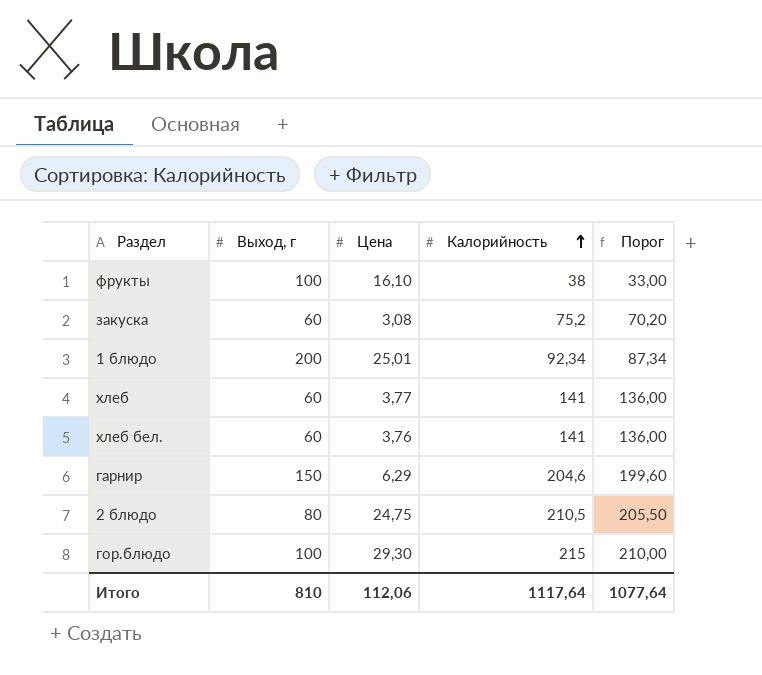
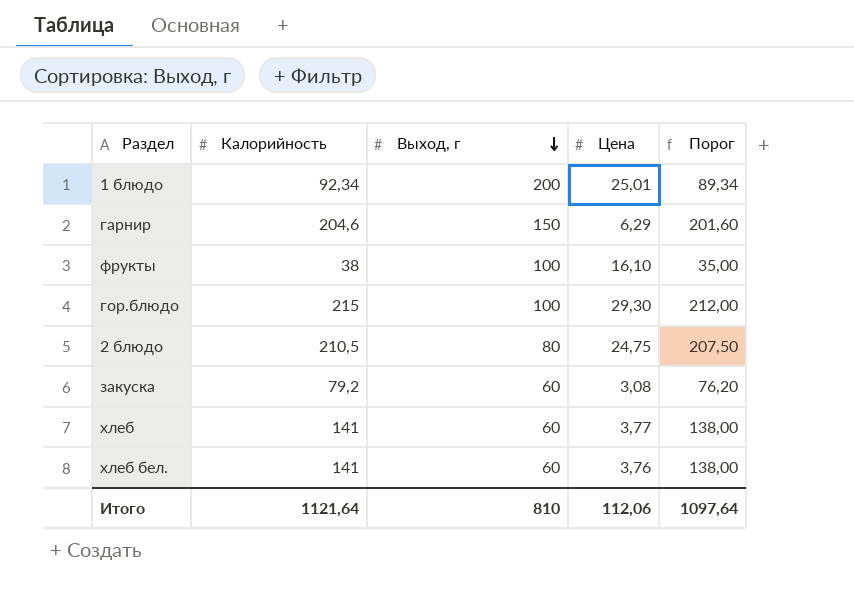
row order: Калорийность ascending -> Выход, г descending
column Калорийность | position: 4 -> 2
column Порог | formula: [Калорийность] - 5 -> [Калорийность] - 3
закуска | Калорийность: 75,2 -> 79,2
Итого | Калорийность: 1117,64 -> 1121,64
Итого | Порог: 1077,64 -> 1097,64

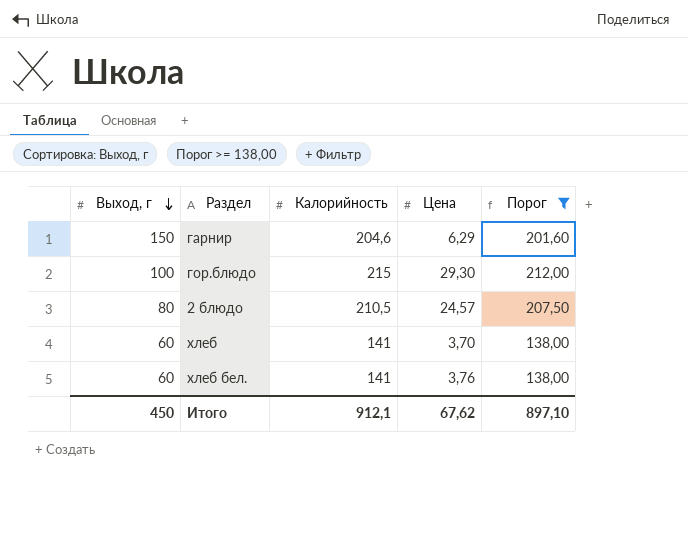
filter: none -> Порог >= 138,00
column Выход, г | position: 3 -> 1
2 блюдо | Цена: 24,75 -> 24,57
хлеб | Цена: 3,77 -> 3,70
Итого | Выход, г: 810 -> 450
Итого | Калорийность: 1121,64 -> 912,1
Итого | Цена: 112,06 -> 67,62
Итого | Порог: 1097,64 -> 897,10

